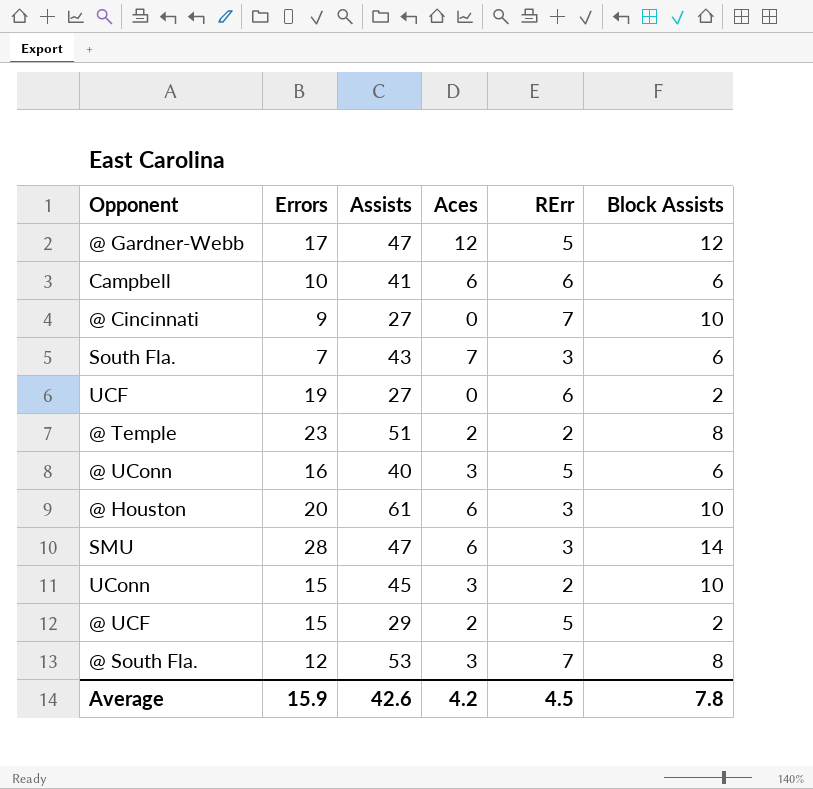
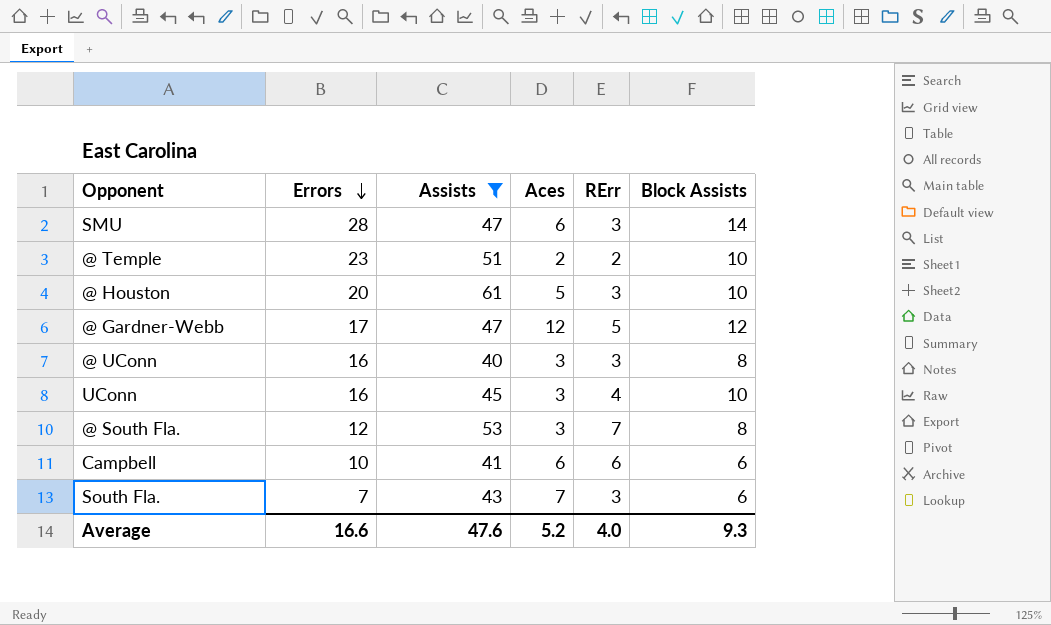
filter: none -> Assists >= 40
row order: none -> Errors descending
@ Temple | Block Assists: 8 -> 10
@ Houston | Aces: 6 -> 5
@ UConn | RErr: 5 -> 3
@ UConn | Block Assists: 6 -> 8
UConn | Errors: 15 -> 16
UConn | RErr: 2 -> 4
Average | Errors: 15.9 -> 16.6
Average | Assists: 42.6 -> 47.6
Average | Aces: 4.2 -> 5.2
Average | RErr: 4.5 -> 4.0
Average | Block Assists: 7.8 -> 9.3

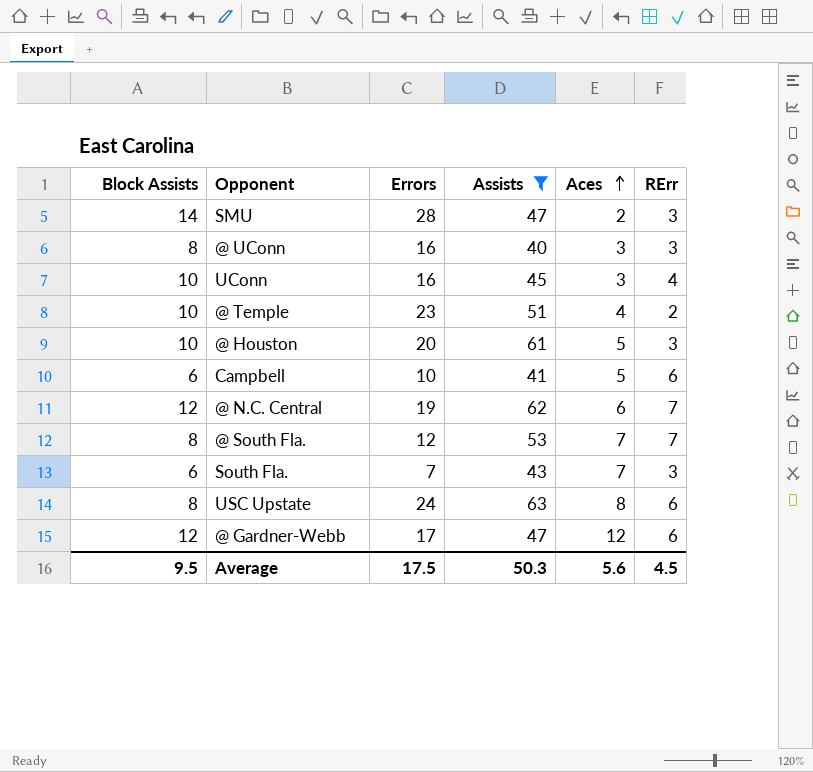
row order: Errors descending -> Aces ascending
column Block Assists | position: 6 -> 1
SMU | Aces: 6 -> 2
@ Temple | Aces: 2 -> 4
Campbell | Aces: 6 -> 5
row @ N.C. Central: none -> 12 | 19 | 62 | 6 | 7
@ South Fla. | Aces: 3 -> 7
row USC Upstate: none -> 8 | 24 | 63 | 8 | 6
@ Gardner-Webb | RErr: 5 -> 6
Average | Block Assists: 9.3 -> 9.5
Average | Errors: 16.6 -> 17.5
Average | Assists: 47.6 -> 50.3
Average | Aces: 5.2 -> 5.6
Average | RErr: 4.0 -> 4.5

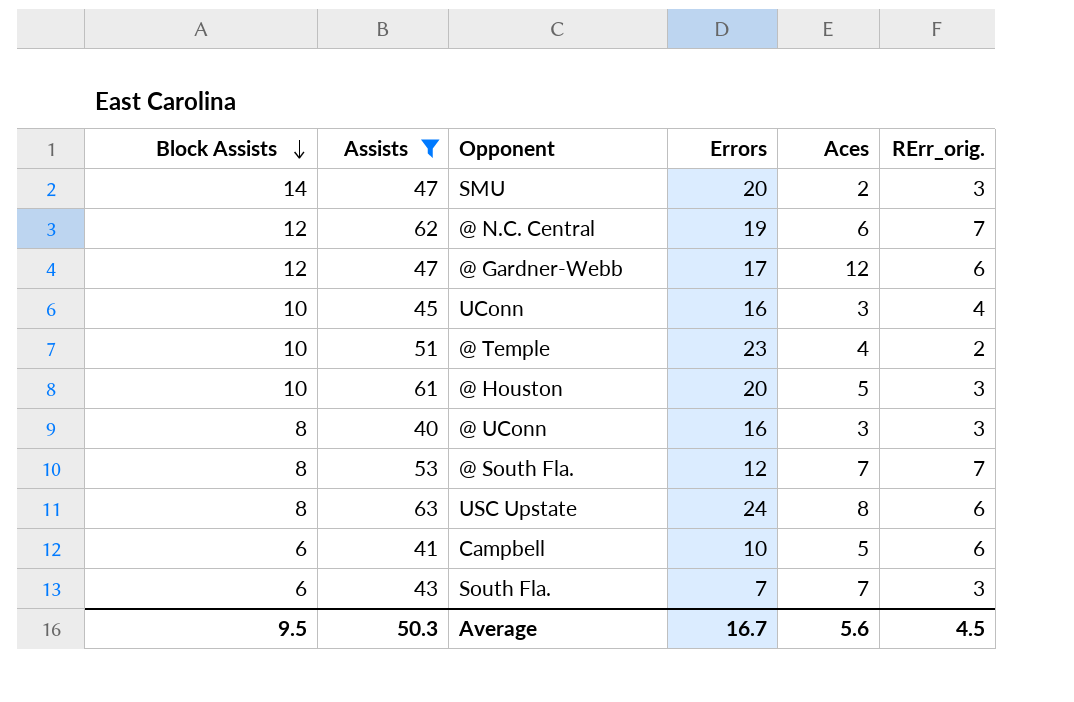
row order: Aces ascending -> Block Assists descending
column Assists | position: 4 -> 2
column name: RErr -> RErr_orig.
SMU | Errors: 28 -> 20
Average | Errors: 17.5 -> 16.7

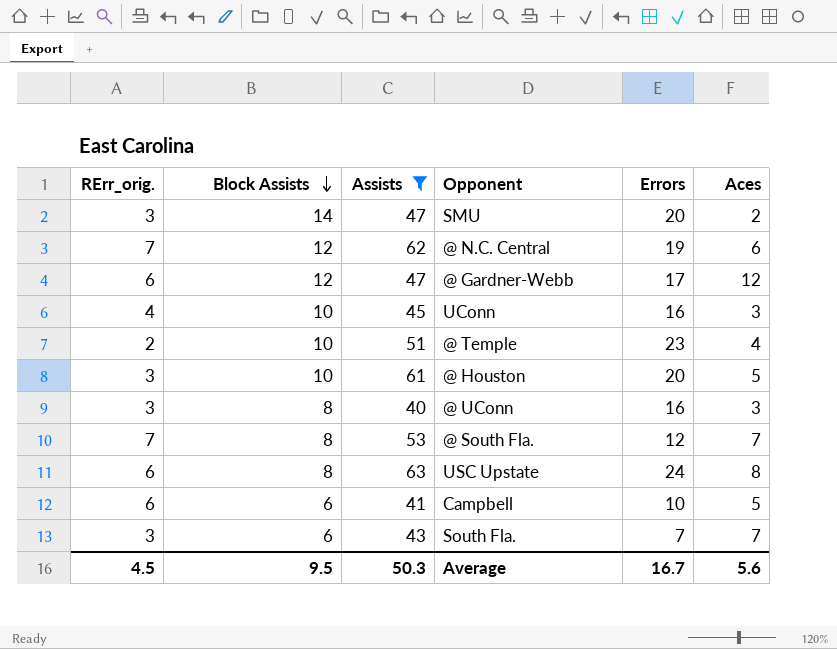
column RErr_orig. | position: 6 -> 1

